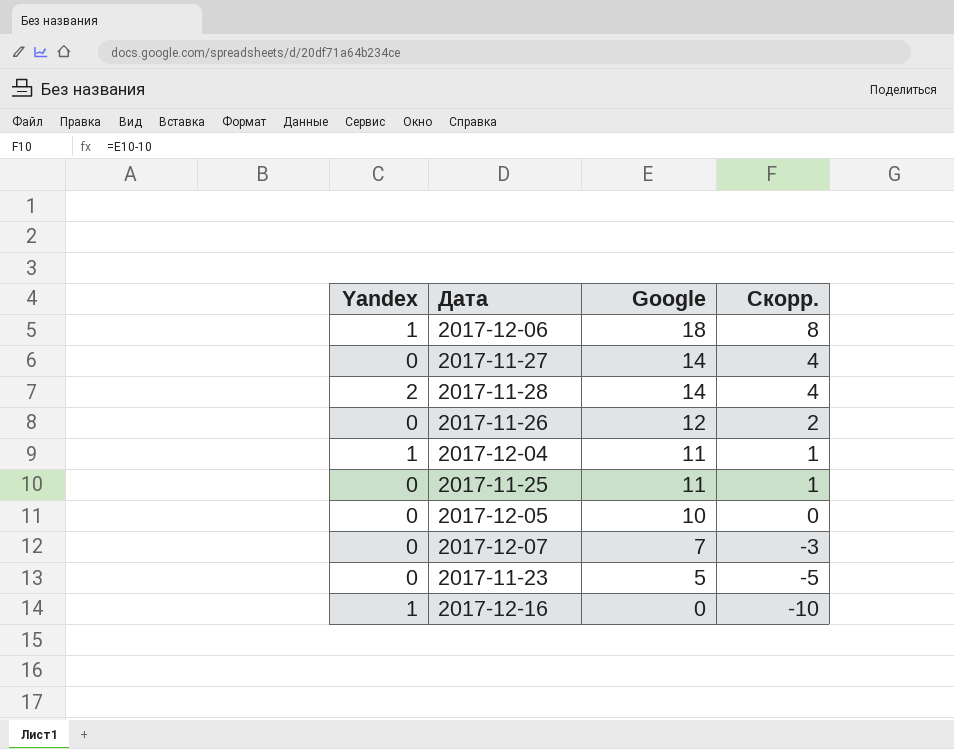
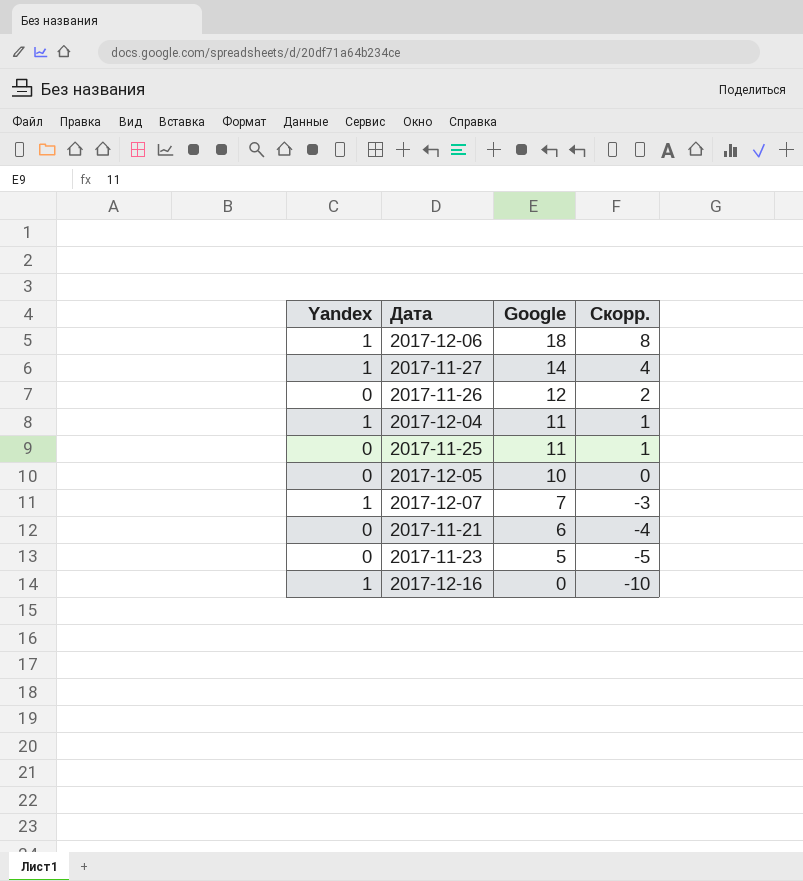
row 2017-11-28: 2 | 14 | 4 -> none
2017-11-27 | Yandex: 0 -> 1
2017-12-07 | Yandex: 0 -> 1
row 2017-11-21: none -> 0 | 6 | -4

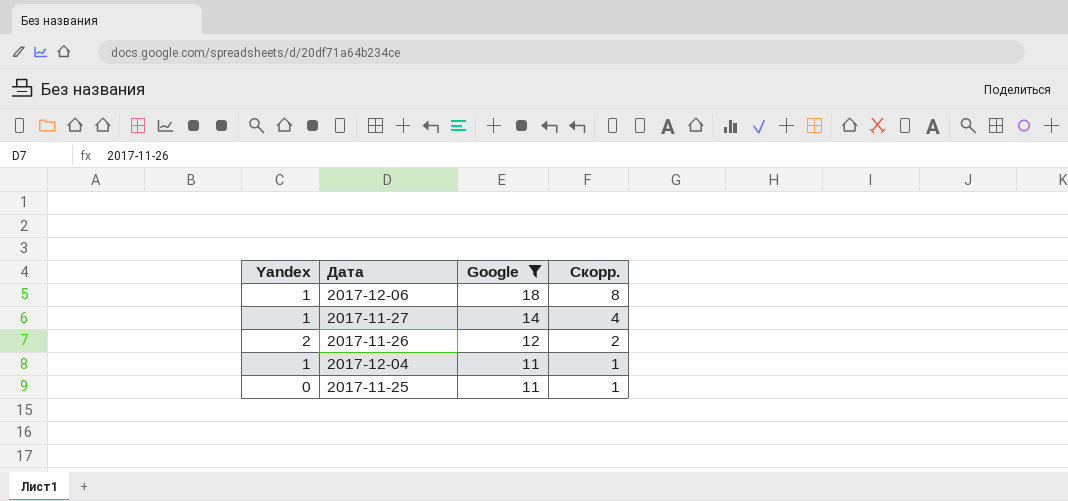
filter: none -> Google >= 11
2017-11-26 | Yandex: 0 -> 2

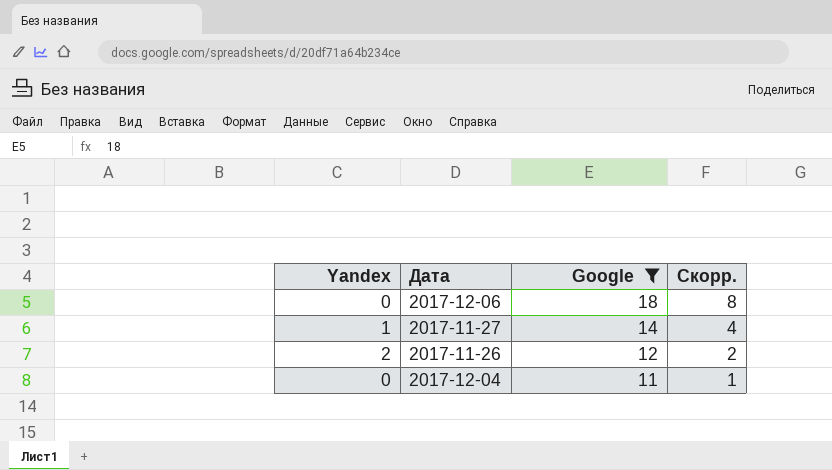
row 2017-11-25: 0 | 11 | 1 -> none
2017-12-06 | Yandex: 1 -> 0
2017-12-04 | Yandex: 1 -> 0

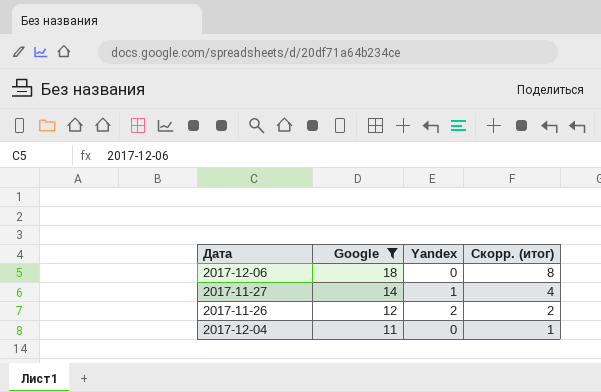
column Yandex | position: 1 -> 3
column name: Скорр. -> Скорр. (итог)

